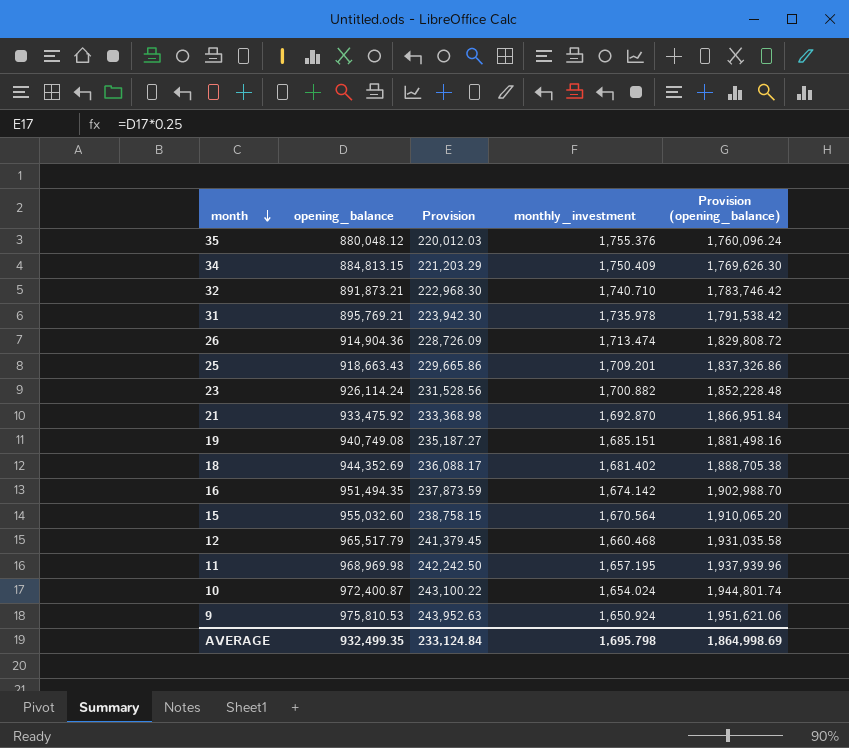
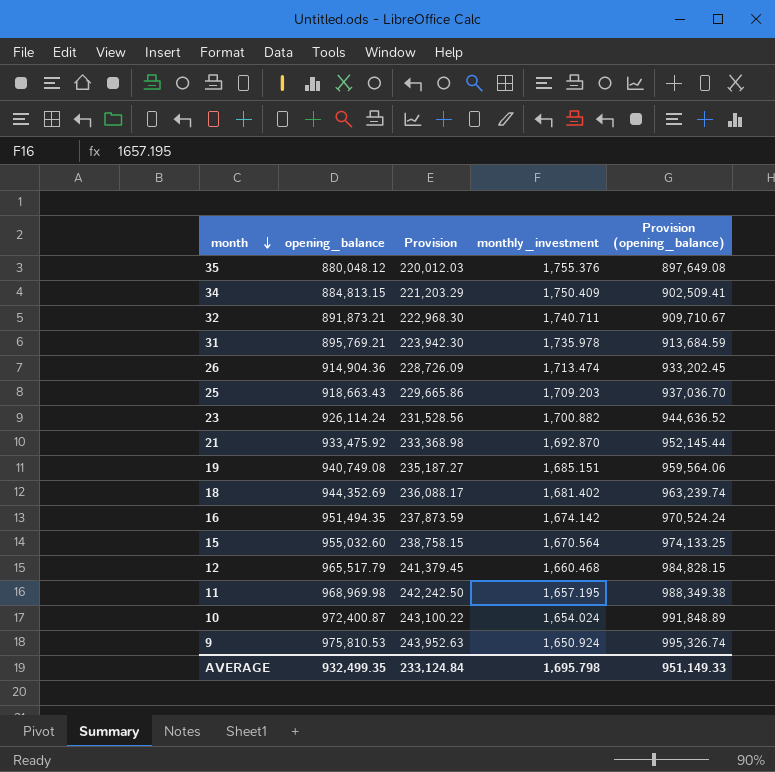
column Provision (opening_balance) | formula: [opening_balance] * 2 -> [opening_balance] * 1.02
32 | monthly_investment: 1,740.710 -> 1,740.711
25 | monthly_investment: 1,709.201 -> 1,709.203
AVERAGE | Provision (opening_balance): 1,864,998.69 -> 951,149.33

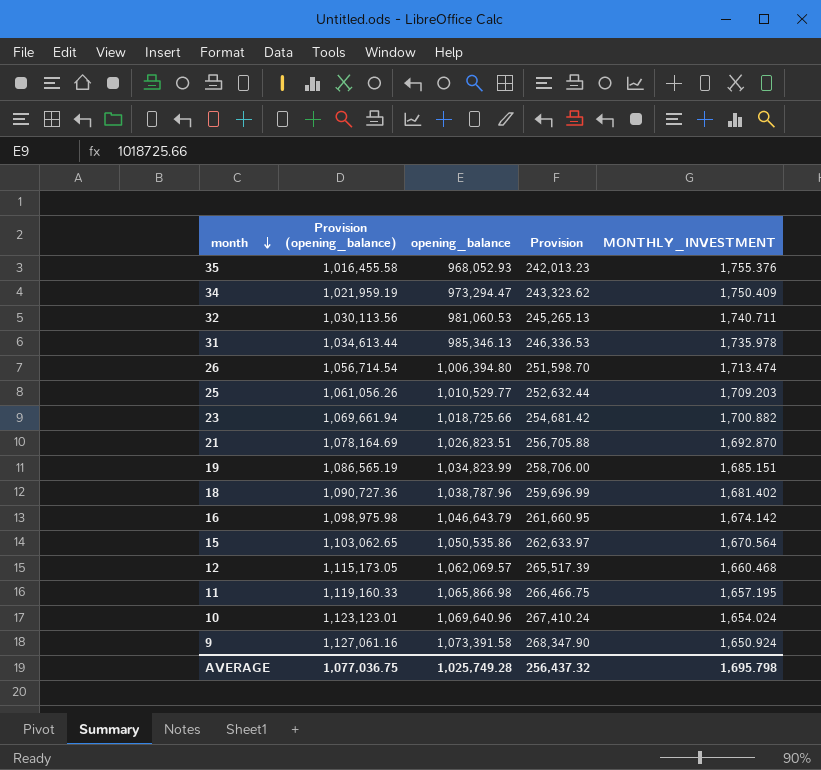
column Provision (opening_balance) | formula: [opening_balance] * 1.02 -> [opening_balance] * 1.05
column Provision (opening_balance) | position: 5 -> 2
column name: monthly_investment -> MONTHLY_INVESTMENT
35 | opening_balance: 880,048.12 -> 968,052.93
35 | Provision: 220,012.03 -> 242,013.23
34 | opening_balance: 884,813.15 -> 973,294.47
34 | Provision: 221,203.29 -> 243,323.62
32 | opening_balance: 891,873.21 -> 981,060.53
32 | Provision: 222,968.30 -> 245,265.13
31 | opening_balance: 895,769.21 -> 985,346.13
31 | Provision: 223,942.30 -> 246,336.53
26 | opening_balance: 914,904.36 -> 1,006,394.80
26 | Provision: 228,726.09 -> 251,598.70
25 | opening_balance: 918,663.43 -> 1,010,529.77
25 | Provision: 229,665.86 -> 252,632.44
23 | opening_balance: 926,114.24 -> 1,018,725.66
23 | Provision: 231,528.56 -> 254,681.42
21 | opening_balance: 933,475.92 -> 1,026,823.51
21 | Provision: 233,368.98 -> 256,705.88
19 | opening_balance: 940,749.08 -> 1,034,823.99
19 | Provision: 235,187.27 -> 258,706.00
18 | opening_balance: 944,352.69 -> 1,038,787.96
18 | Provision: 236,088.17 -> 259,696.99
16 | opening_balance: 951,494.35 -> 1,046,643.79
16 | Provision: 237,873.59 -> 261,660.95
15 | opening_balance: 955,032.60 -> 1,050,535.86
15 | Provision: 238,758.15 -> 262,633.97
12 | opening_balance: 965,517.79 -> 1,062,069.57
12 | Provision: 241,379.45 -> 265,517.39
11 | opening_balance: 968,969.98 -> 1,065,866.98
11 | Provision: 242,242.50 -> 266,466.75
10 | opening_balance: 972,400.87 -> 1,069,640.96
10 | Provision: 243,100.22 -> 267,410.24
9 | opening_balance: 975,810.53 -> 1,073,391.58
9 | Provision: 243,952.63 -> 268,347.90
AVERAGE | Provision (opening_balance): 951,149.33 -> 1,077,036.75
AVERAGE | opening_balance: 932,499.35 -> 1,025,749.28
AVERAGE | Provision: 233,124.84 -> 256,437.32

